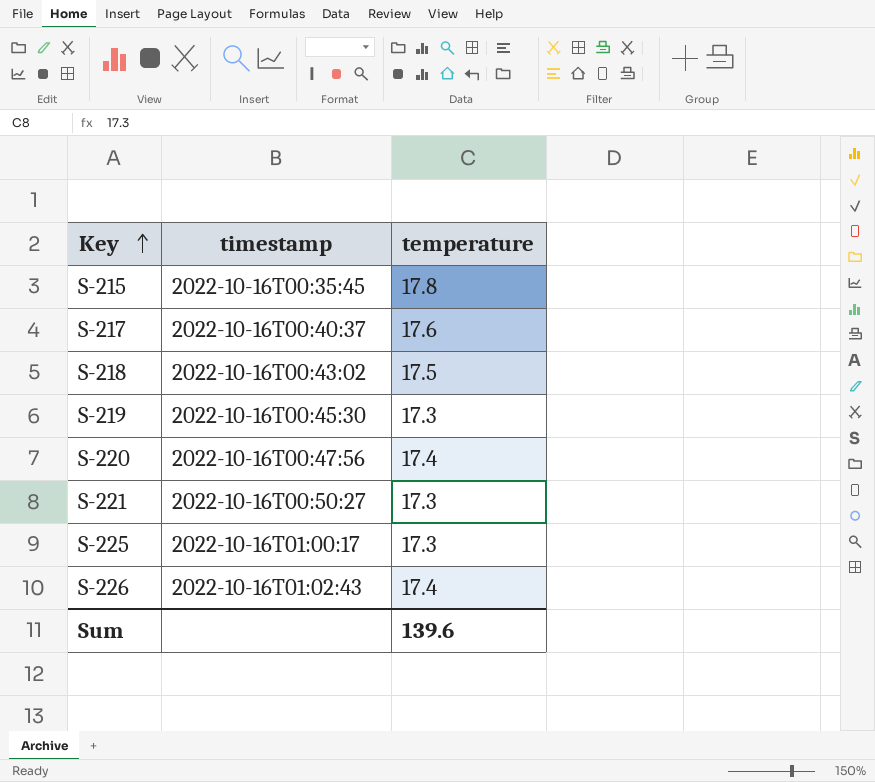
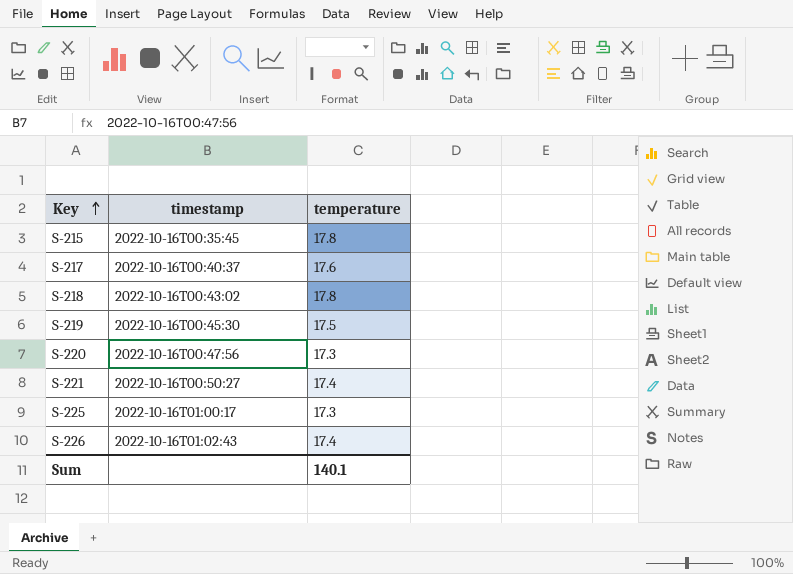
S-218 | temperature: 17.5 -> 17.8
S-219 | temperature: 17.3 -> 17.5
S-220 | temperature: 17.4 -> 17.3
S-221 | temperature: 17.3 -> 17.4
Sum | temperature: 139.6 -> 140.1

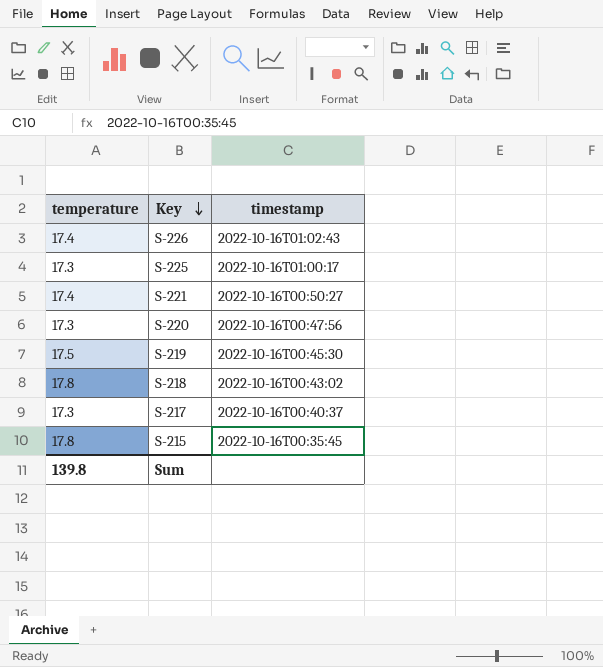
row order: Key ascending -> Key descending
column temperature | position: 3 -> 1
S-217 | temperature: 17.6 -> 17.3
Sum | temperature: 140.1 -> 139.8

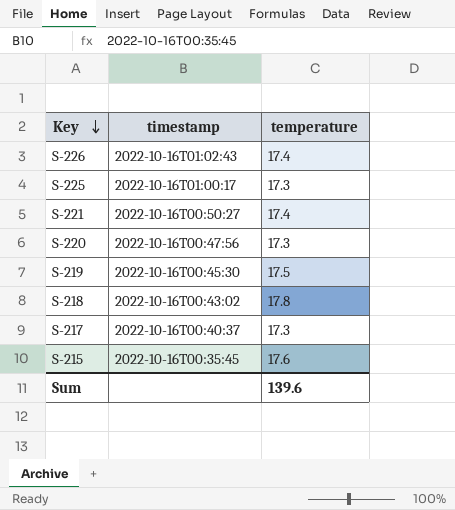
column temperature | position: 1 -> 3
S-215 | temperature: 17.8 -> 17.6
Sum | temperature: 139.8 -> 139.6

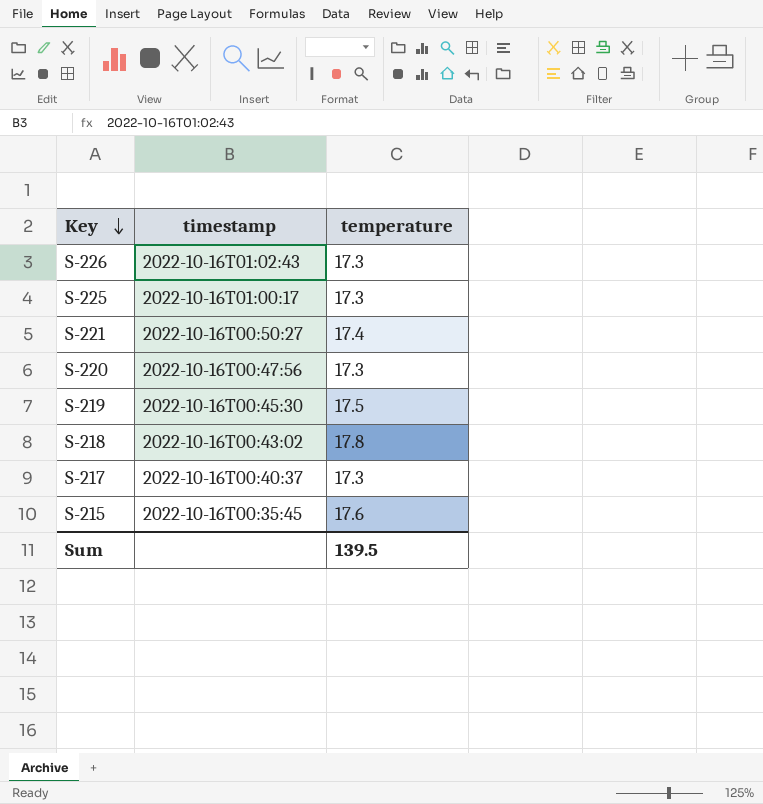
S-226 | temperature: 17.4 -> 17.3
Sum | temperature: 139.6 -> 139.5

